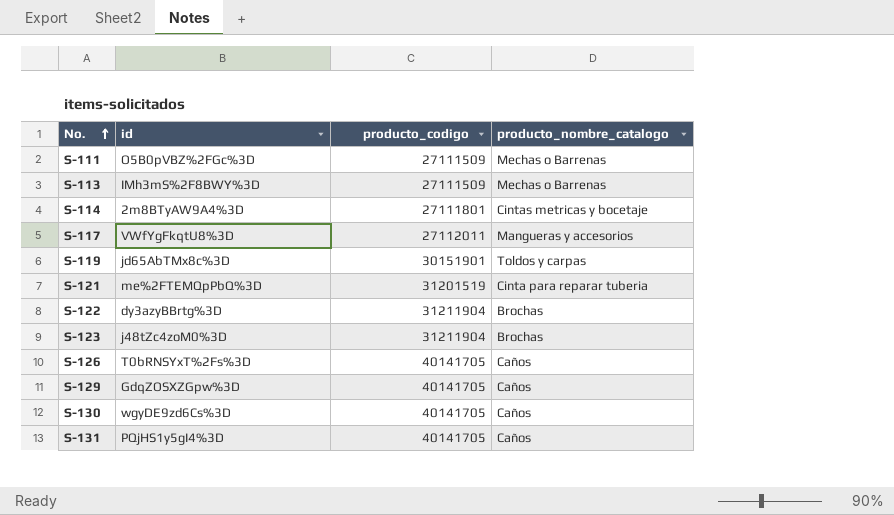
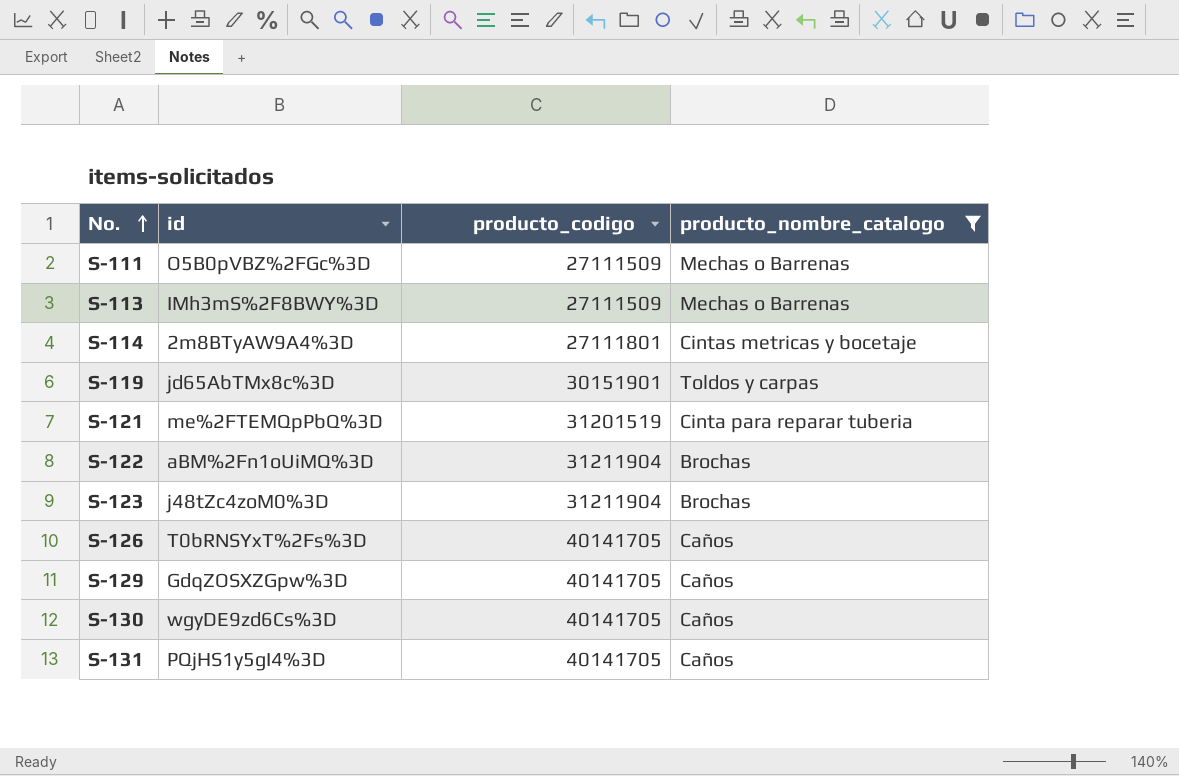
filter: none -> producto_nombre_catalogo != Mangueras y accesorios
S-122 | id: dy3azyBBrtg%3D -> aBM%2Fn1oUiMQ%3D

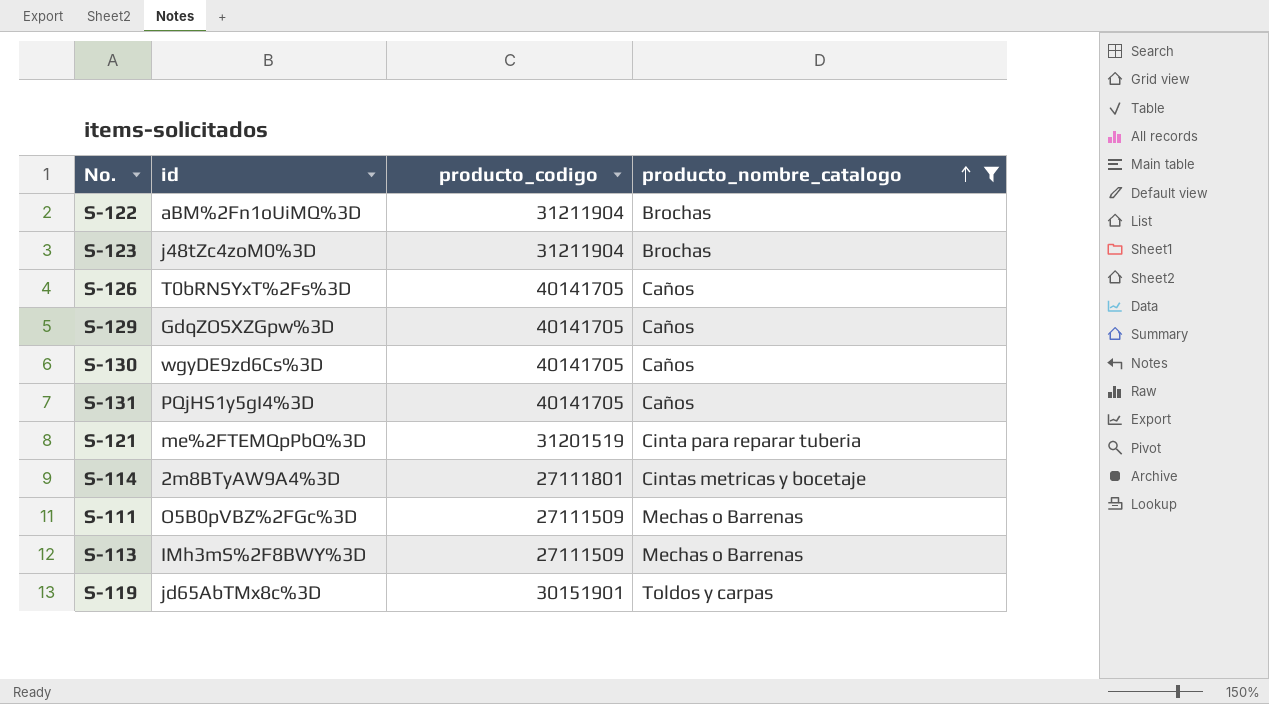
row order: No. ascending -> producto_nombre_catalogo ascending

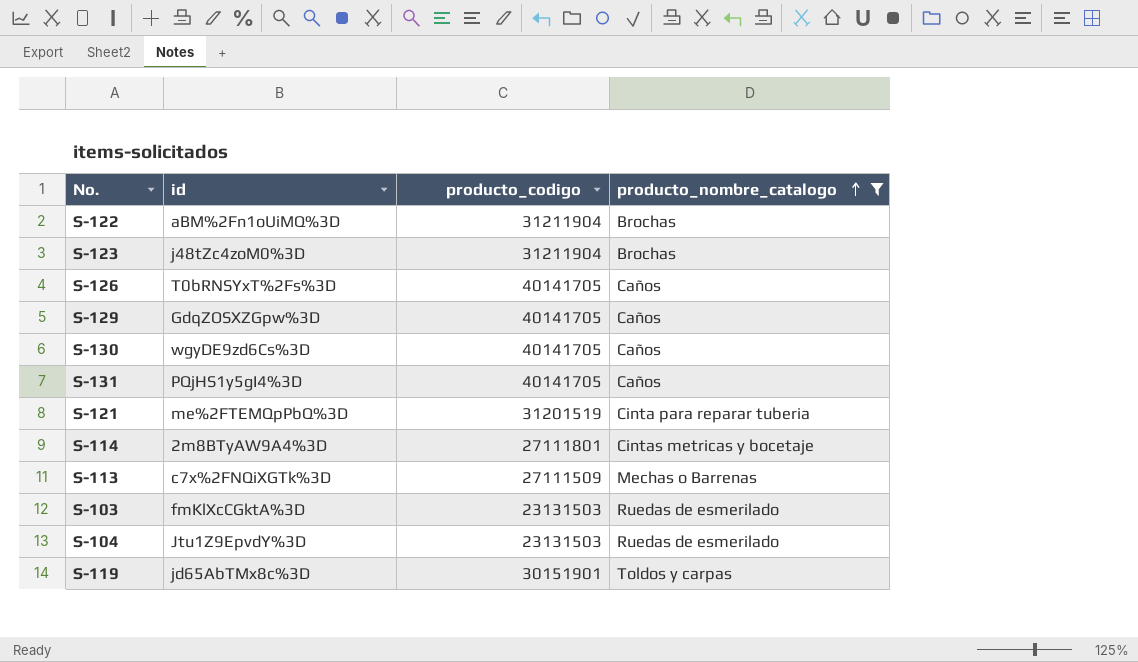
row S-111: O5B0pVBZ%2FGc%3D | 27111509 | Mechas o Barrenas -> none
S-113 | id: IMh3mS%2F8BWY%3D -> c7x%2FNQiXGTk%3D
row S-103: none -> fmKlXcCGktA%3D | 23131503 | Ruedas de esmerilado
row S-104: none -> Jtu1Z9EpvdY%3D | 23131503 | Ruedas de esmerilado

